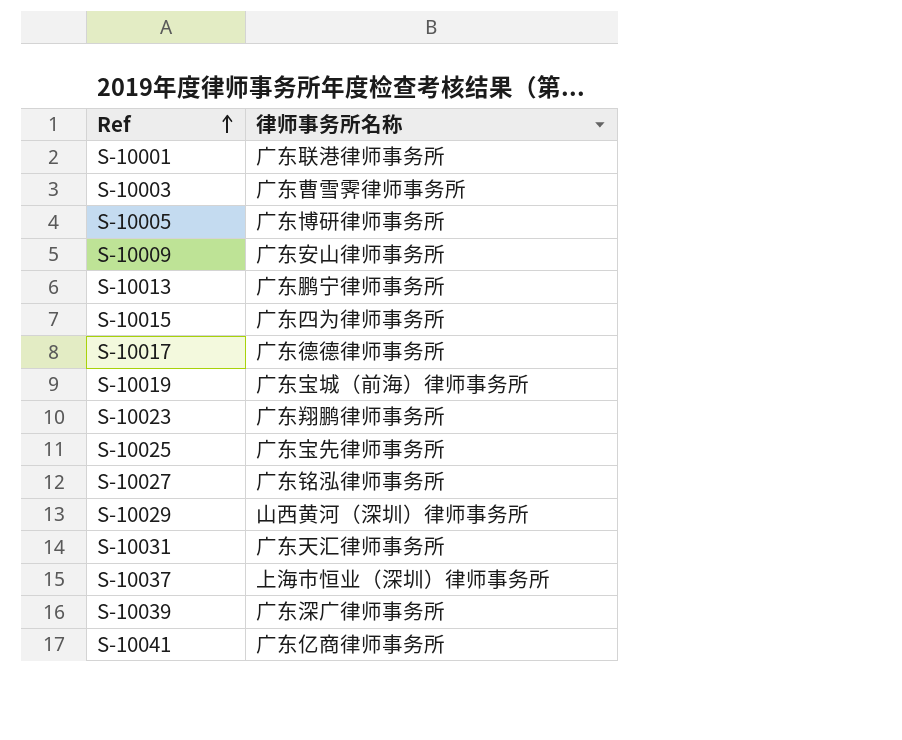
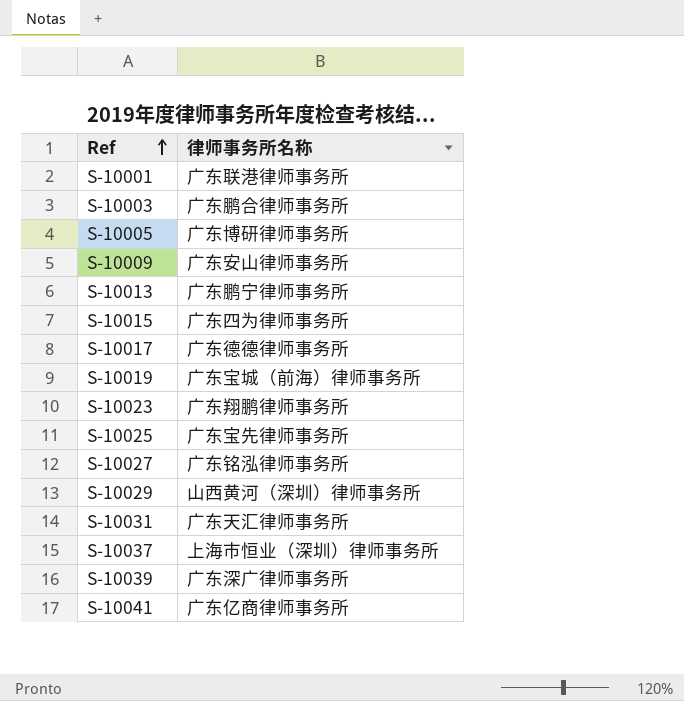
S-10003 | 律师事务所名称: 广东曹雪霁律师事务所 -> 广东鹏合律师事务所

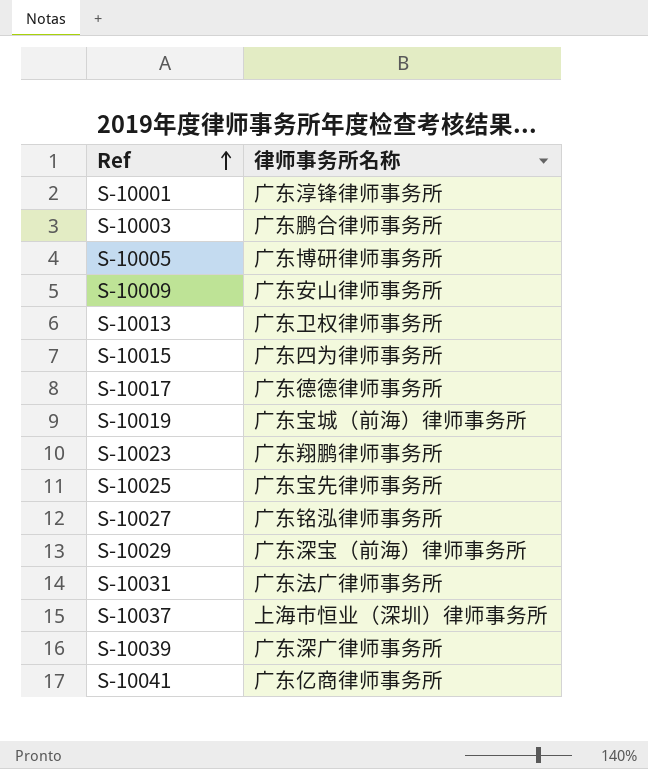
S-10001 | 律师事务所名称: 广东联港律师事务所 -> 广东淳锋律师事务所
S-10013 | 律师事务所名称: 广东鹏宁律师事务所 -> 广东卫权律师事务所
S-10029 | 律师事务所名称: 山西黄河（深圳）律师事务所 -> 广东深宝（前海）律师事务所
S-10031 | 律师事务所名称: 广东天汇律师事务所 -> 广东法广律师事务所

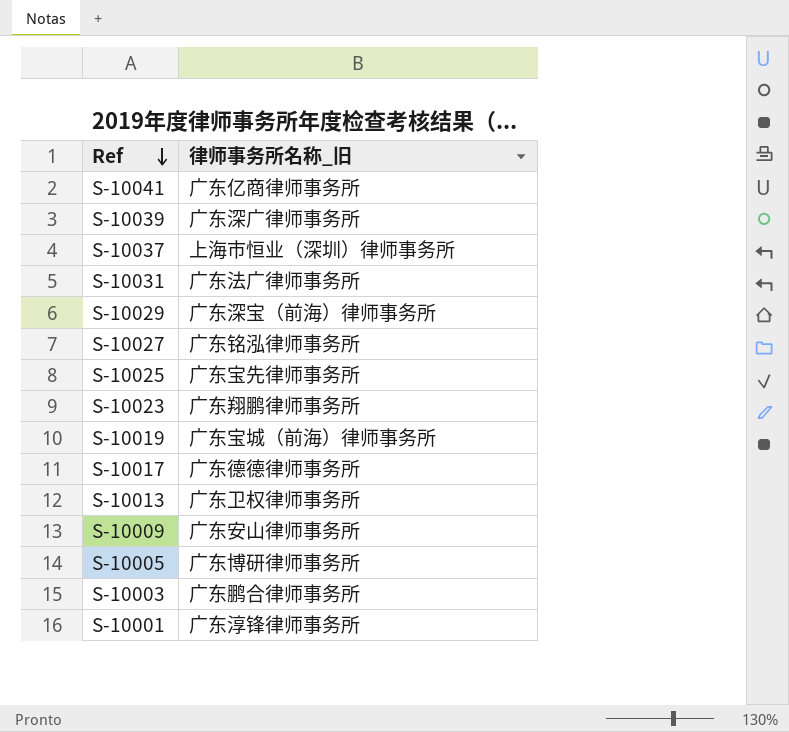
row order: Ref ascending -> Ref descending
column name: 律师事务所名称 -> 律师事务所名称_旧
row S-10015: 广东四为律师事务所 -> none

